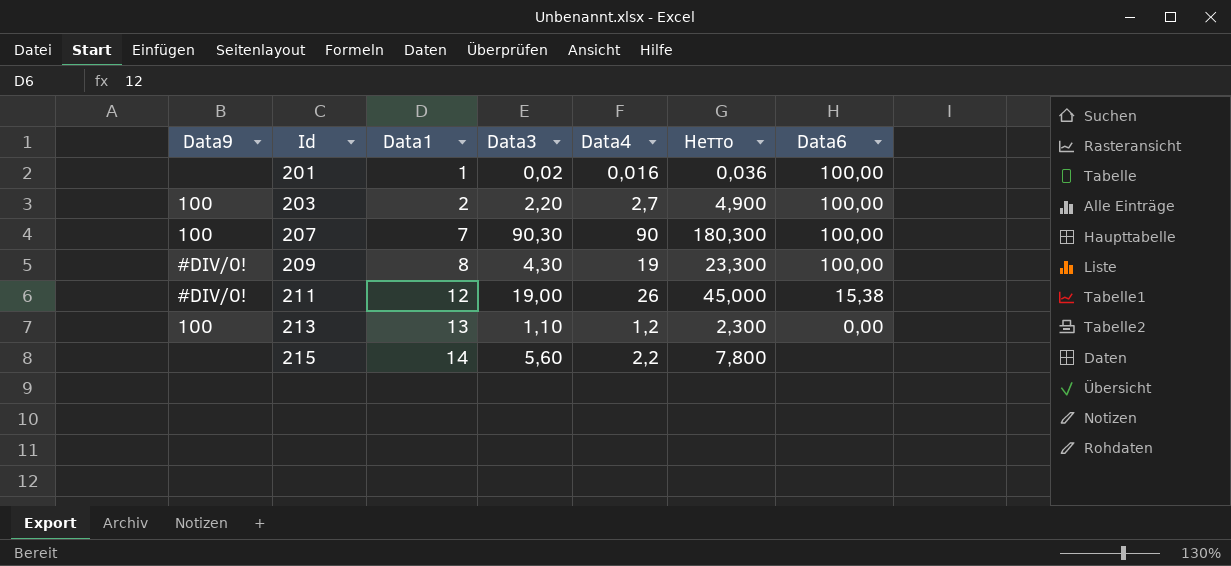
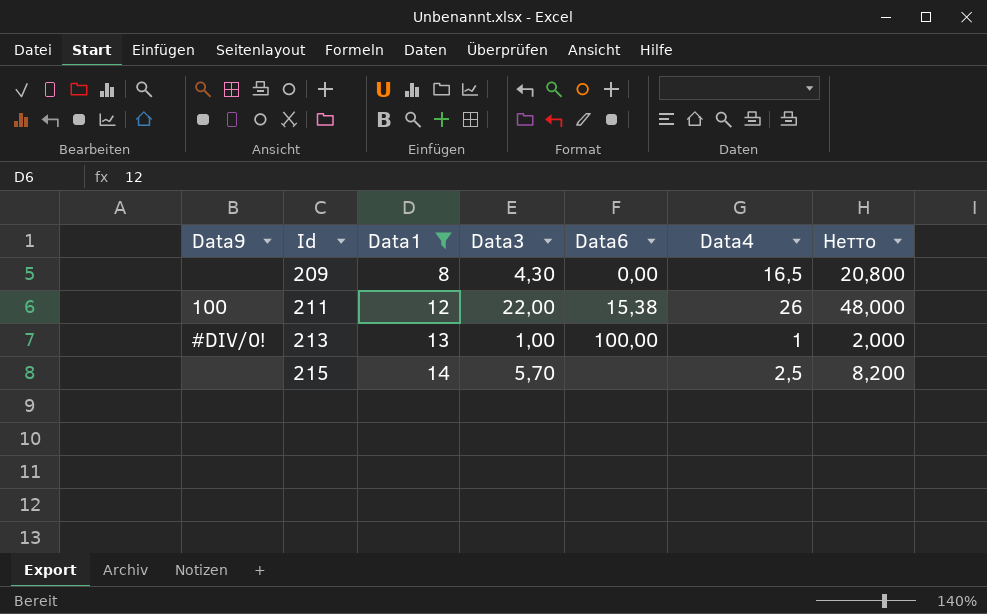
filter: none -> Data1 >= 8
column Data6 | position: 7 -> 5
209 | Data9: #DIV/0! -> none
209 | Data6: 100,00 -> 0,00
209 | Data4: 19 -> 16,5
209 | Нетто: 23,300 -> 20,800
211 | Data9: #DIV/0! -> 100
211 | Data3: 19,00 -> 22,00
211 | Нетто: 45,000 -> 48,000
213 | Data9: 100 -> #DIV/0!
213 | Data3: 1,10 -> 1,00
213 | Data6: 0,00 -> 100,00
213 | Data4: 1,2 -> 1
213 | Нетто: 2,300 -> 2,000
215 | Data3: 5,60 -> 5,70
215 | Data4: 2,2 -> 2,5
215 | Нетто: 7,800 -> 8,200

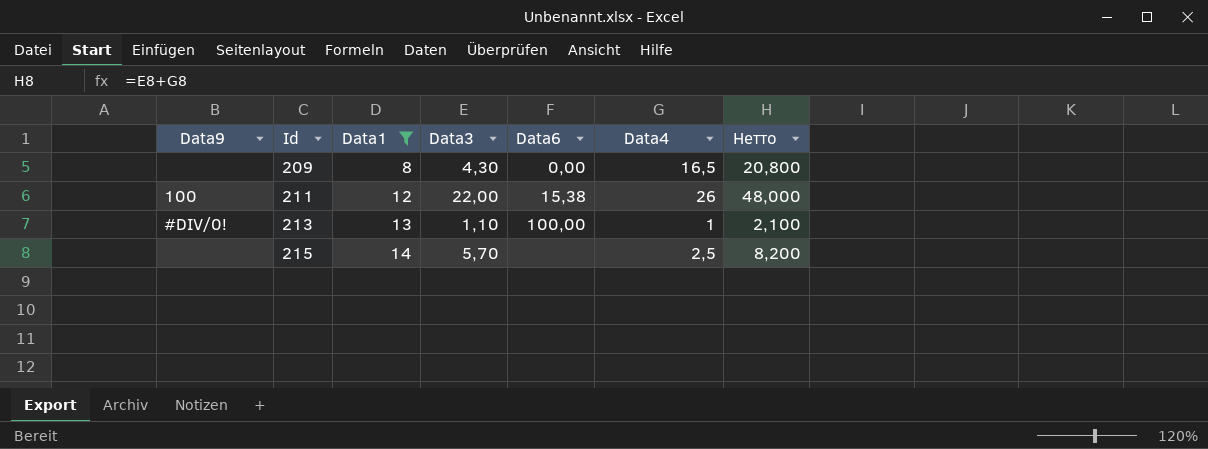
213 | Data3: 1,00 -> 1,10
213 | Нетто: 2,000 -> 2,100

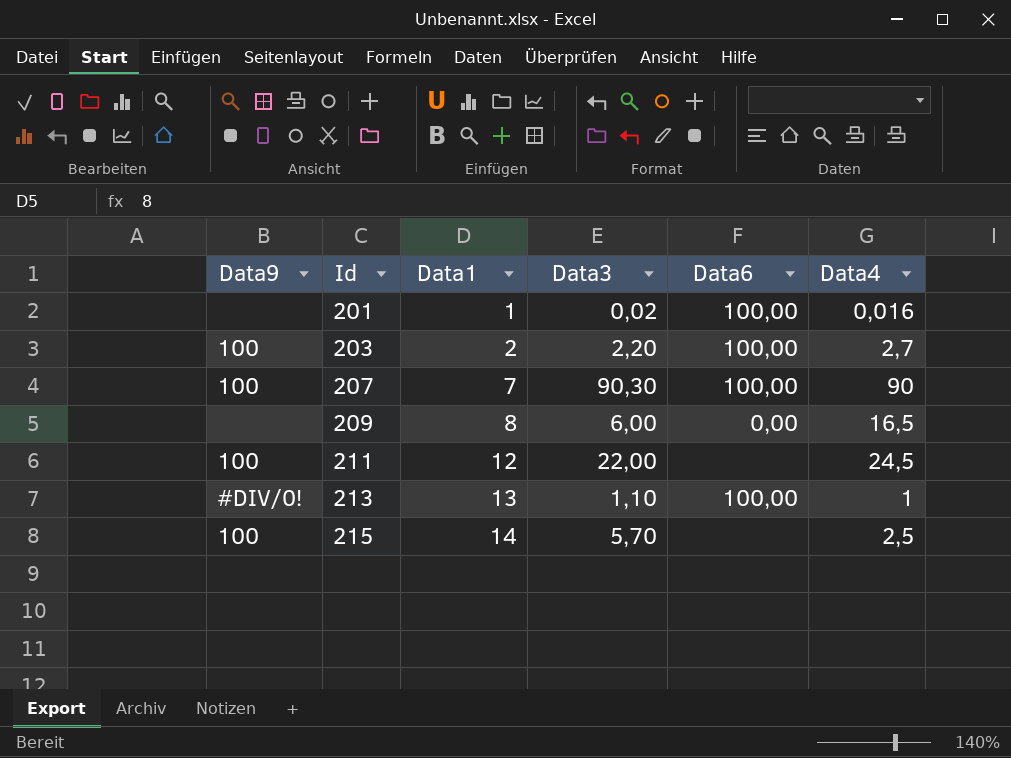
filter: Data1 >= 8 -> none
column Нетто | formula: [Data3] + [Data4] -> none
209 | Data3: 4,30 -> 6,00
211 | Data6: 15,38 -> none
211 | Data4: 26 -> 24,5
215 | Data9: none -> 100

